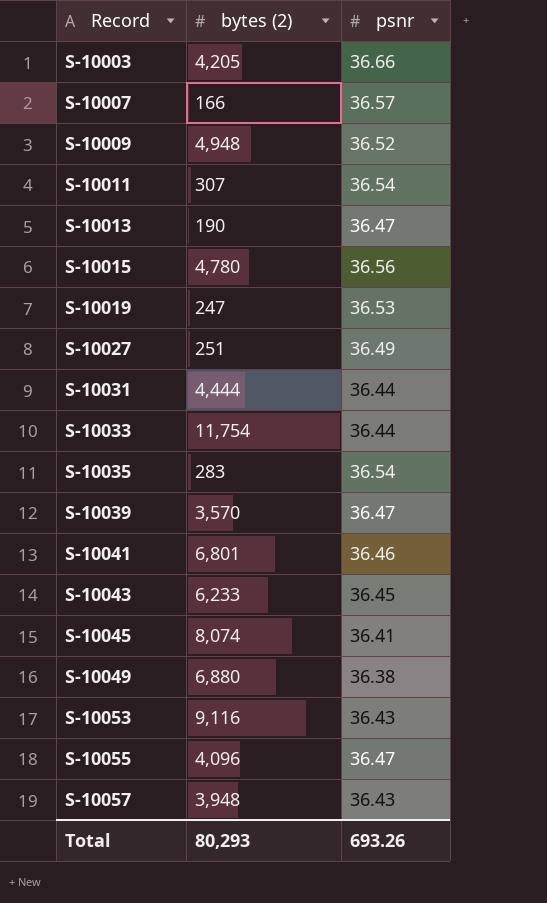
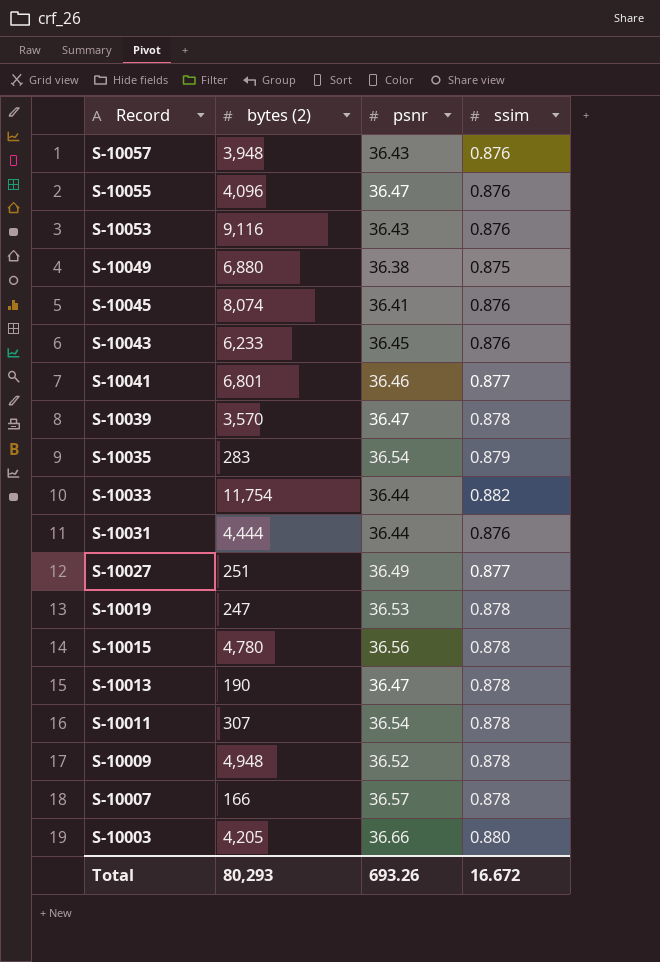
row order: Record ascending -> Record descending
column ssim | position: none -> 4

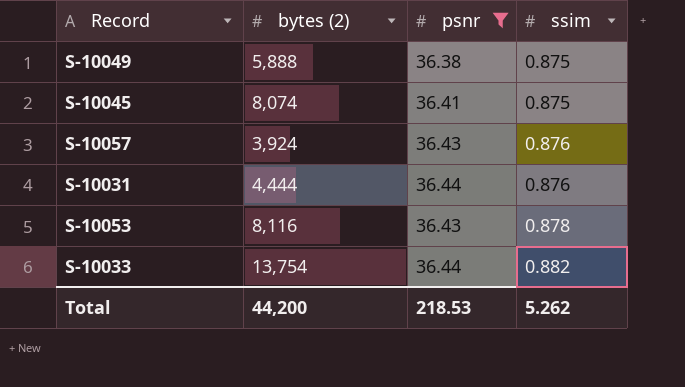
filter: none -> psnr <= 36.44
row order: Record descending -> ssim ascending
S-10049 | bytes (2): 6,880 -> 5,888
S-10045 | ssim: 0.876 -> 0.875
S-10057 | bytes (2): 3,948 -> 3,924
S-10053 | bytes (2): 9,116 -> 8,116
S-10053 | ssim: 0.876 -> 0.878
S-10033 | bytes (2): 11,754 -> 13,754
Total | bytes (2): 80,293 -> 44,200
Total | psnr: 693.26 -> 218.53
Total | ssim: 16.672 -> 5.262

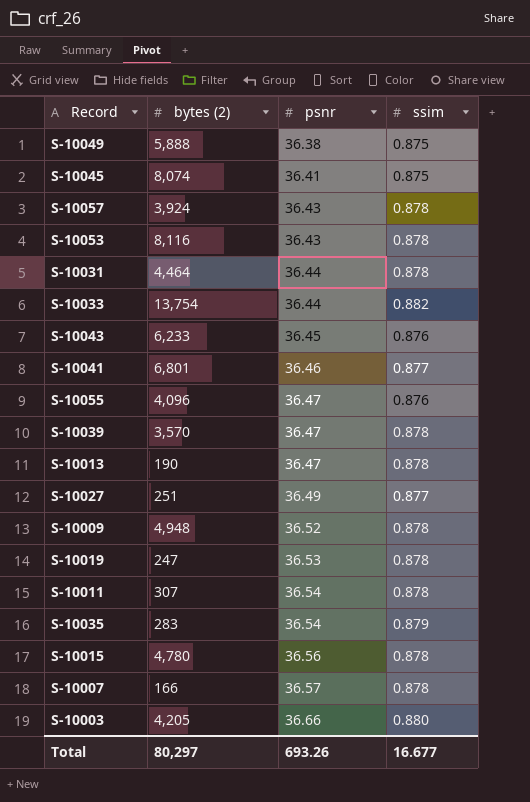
filter: psnr <= 36.44 -> none
row order: ssim ascending -> psnr ascending
S-10057 | ssim: 0.876 -> 0.878
S-10031 | bytes (2): 4,444 -> 4,464
S-10031 | ssim: 0.876 -> 0.878
Total | bytes (2): 44,200 -> 80,297
Total | psnr: 218.53 -> 693.26
Total | ssim: 5.262 -> 16.677

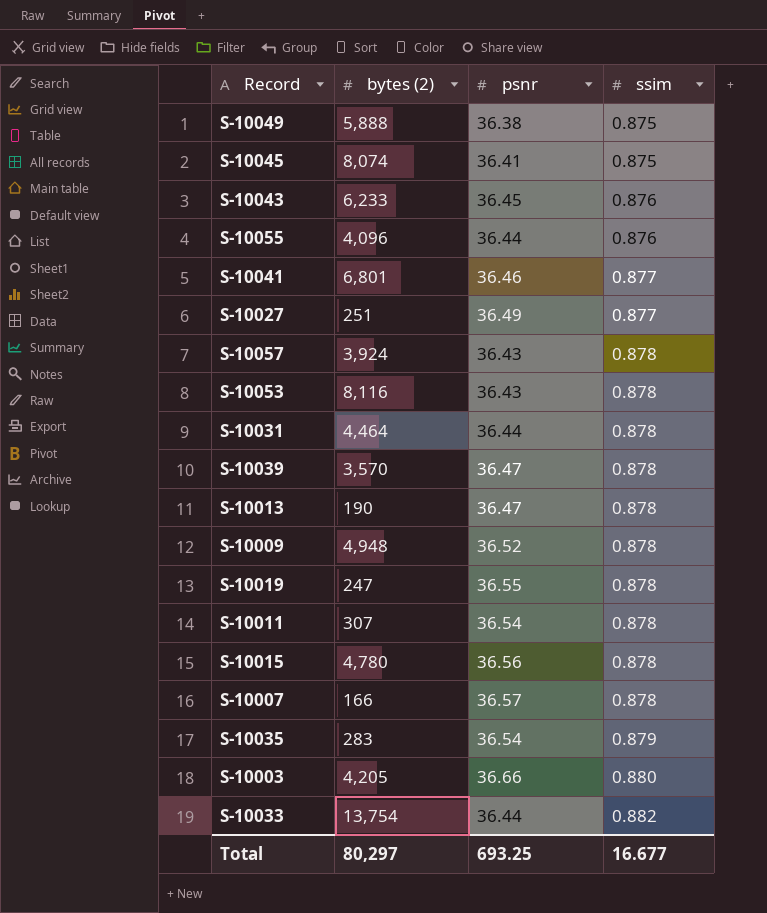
row order: psnr ascending -> ssim ascending
S-10055 | psnr: 36.47 -> 36.44
S-10019 | psnr: 36.53 -> 36.55
Total | psnr: 693.26 -> 693.25

